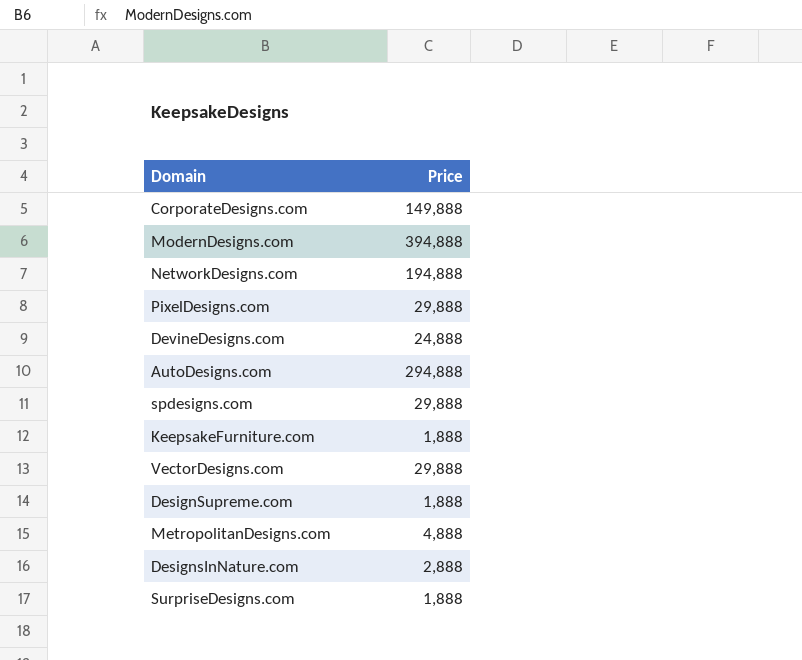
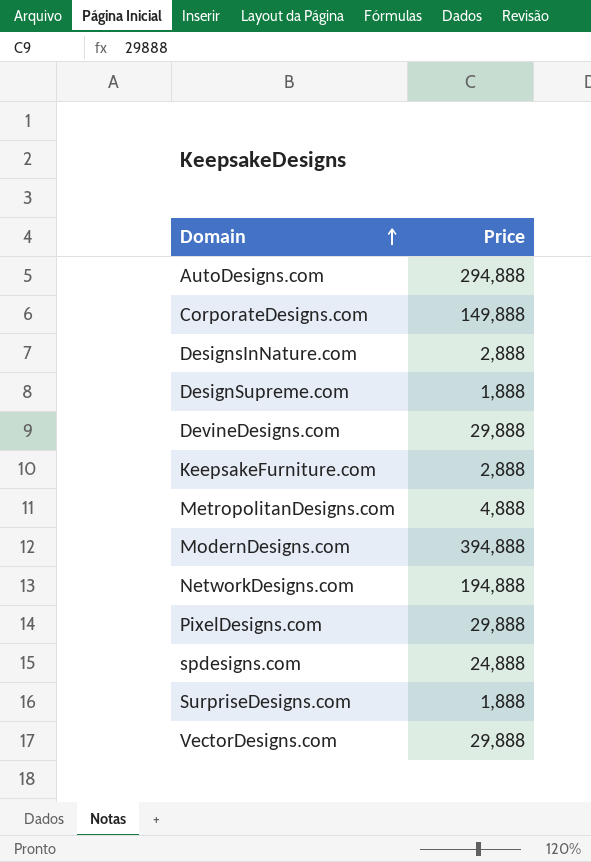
row order: none -> Domain ascending
DevineDesigns.com | Price: 24,888 -> 29,888
KeepsakeFurniture.com | Price: 1,888 -> 2,888
spdesigns.com | Price: 29,888 -> 24,888

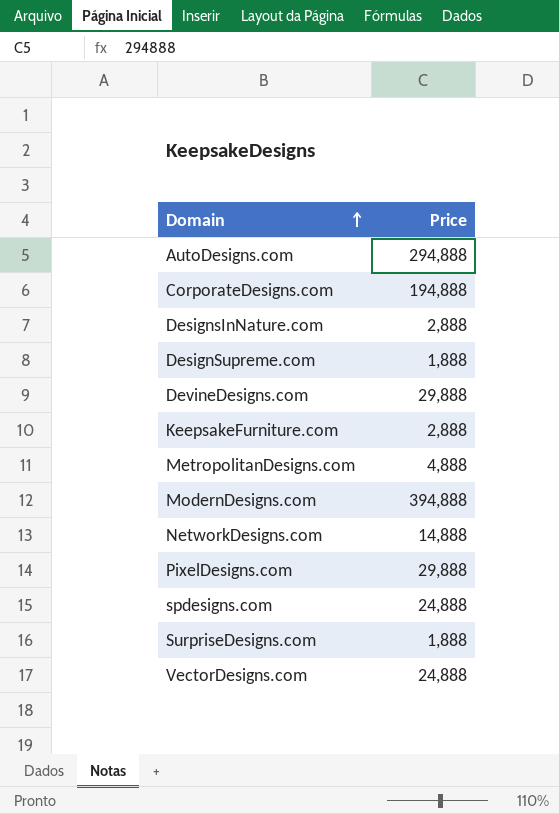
CorporateDesigns.com | Price: 149,888 -> 194,888
NetworkDesigns.com | Price: 194,888 -> 14,888
VectorDesigns.com | Price: 29,888 -> 24,888

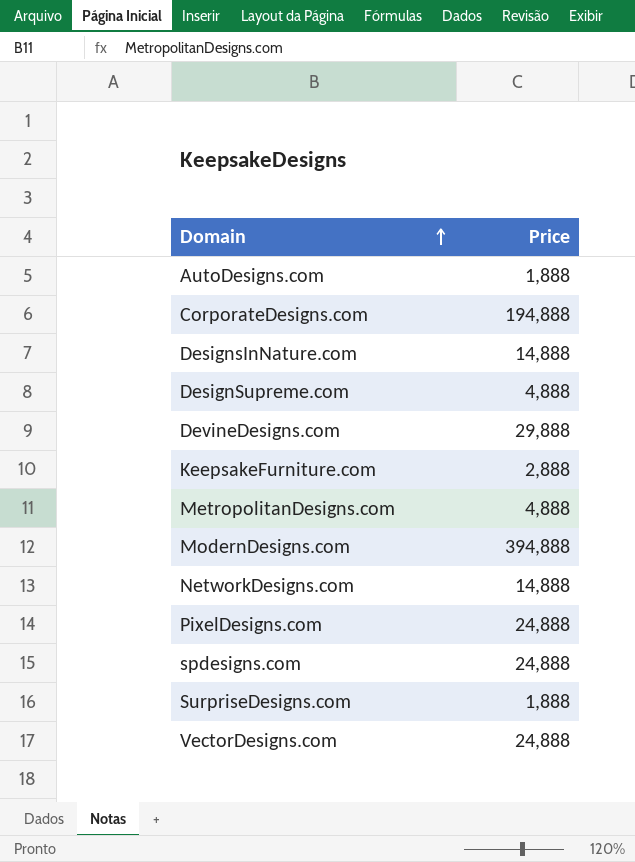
AutoDesigns.com | Price: 294,888 -> 1,888
DesignsInNature.com | Price: 2,888 -> 14,888
DesignSupreme.com | Price: 1,888 -> 4,888
PixelDesigns.com | Price: 29,888 -> 24,888

